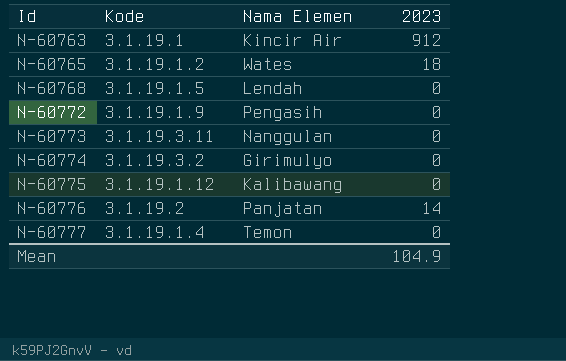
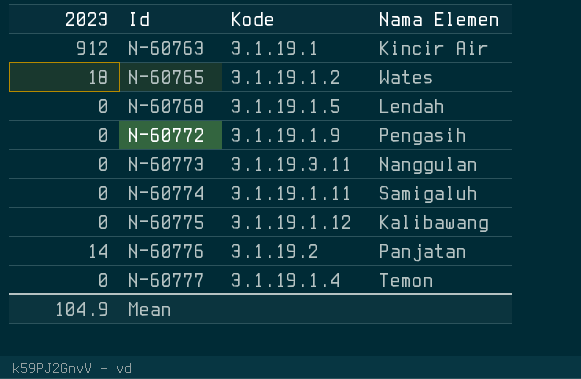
column 2023 | position: 4 -> 1
N-60774 | Kode: 3.1.19.3.2 -> 3.1.19.1.11
N-60774 | Nama Elemen: Girimulyo -> Samigaluh

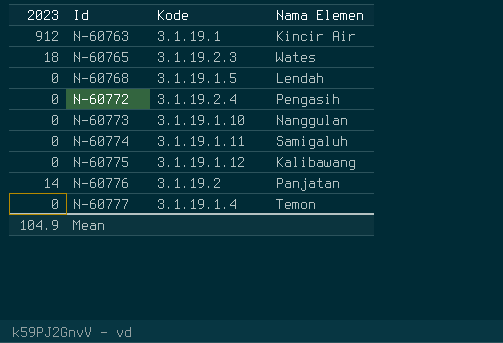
N-60765 | Kode: 3.1.19.1.2 -> 3.1.19.2.3
N-60772 | Kode: 3.1.19.1.9 -> 3.1.19.2.4
N-60773 | Kode: 3.1.19.3.11 -> 3.1.19.1.10

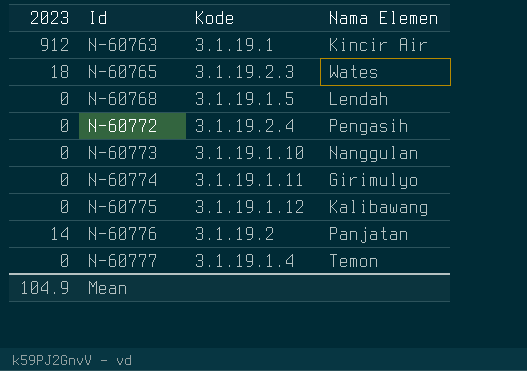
N-60774 | Nama Elemen: Samigaluh -> Girimulyo

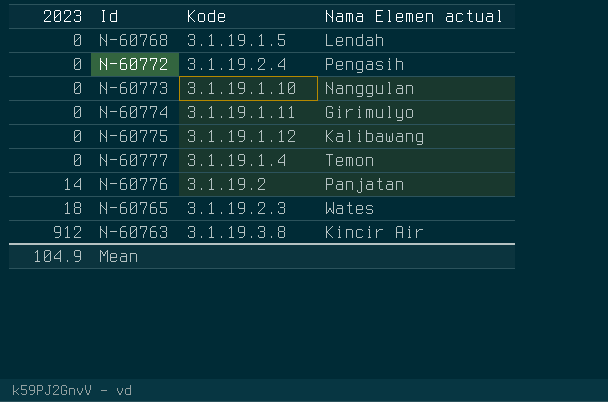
row order: Id ascending -> 2023 ascending
column name: Nama Elemen -> Nama Elemen actual
N-60763 | Kode: 3.1.19.1 -> 3.1.19.3.8

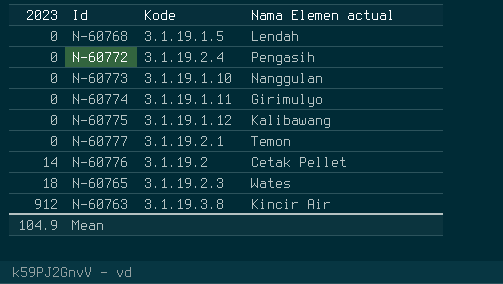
N-60777 | Kode: 3.1.19.1.4 -> 3.1.19.2.1
N-60776 | Nama Elemen actual: Panjatan -> Cetak Pellet

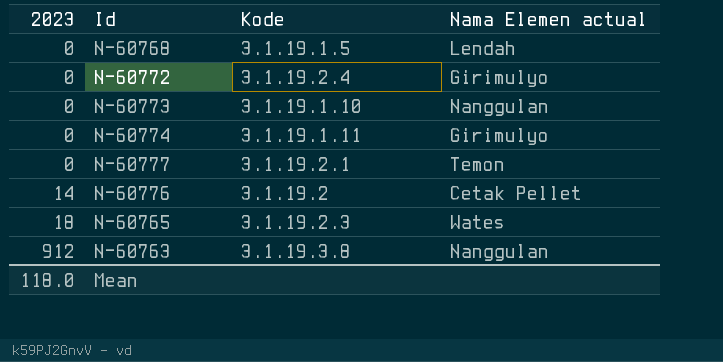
row N-60775: 0 | 3.1.19.1.12 | Kalibawang -> none
N-60772 | Nama Elemen actual: Pengasih -> Girimulyo
N-60763 | Nama Elemen actual: Kincir Air -> Nanggulan
Mean | 2023: 104.9 -> 118.0

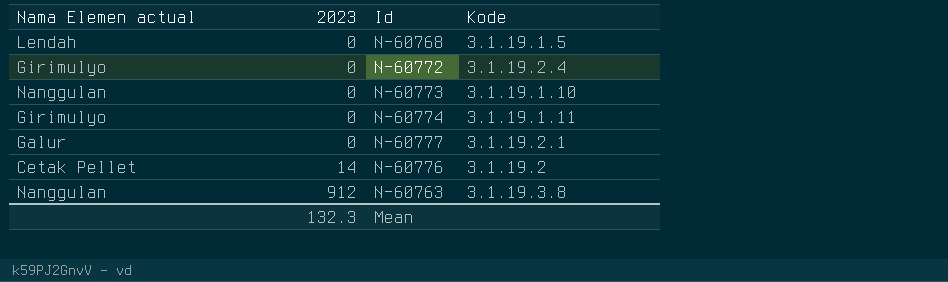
column Nama Elemen actual | position: 4 -> 1
row N-60765: 18 | 3.1.19.2.3 | Wates -> none
N-60777 | Nama Elemen actual: Temon -> Galur
Mean | 2023: 118.0 -> 132.3

